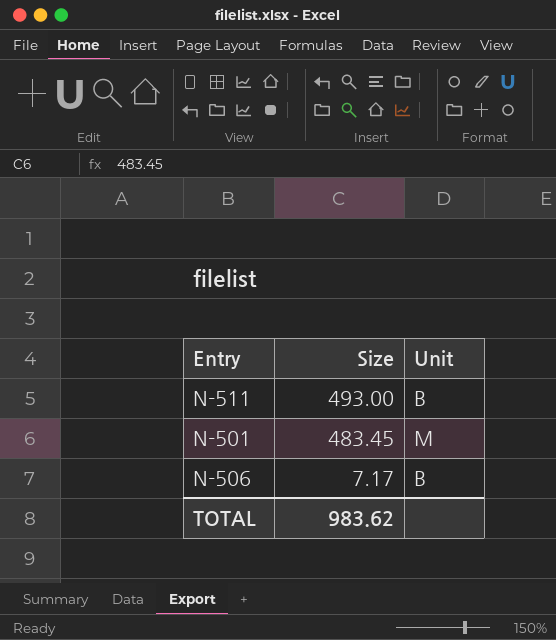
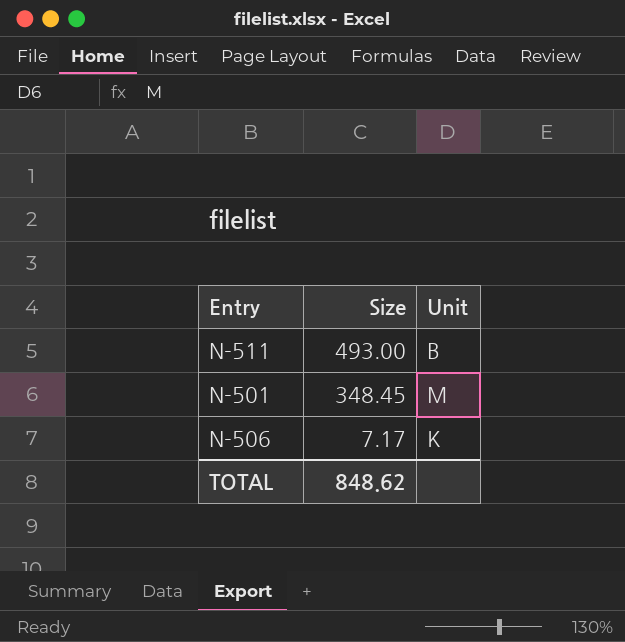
N-501 | Size: 483.45 -> 348.45
N-506 | Unit: B -> K
TOTAL | Size: 983.62 -> 848.62

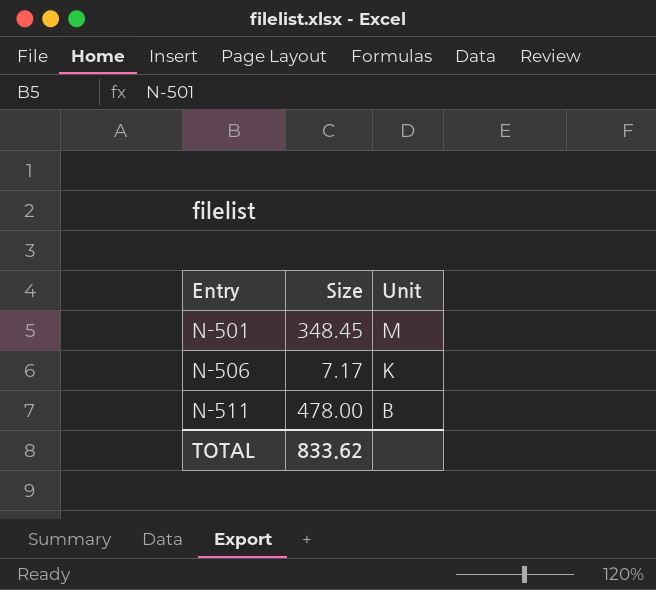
row order: Size descending -> Entry ascending
N-511 | Size: 493.00 -> 478.00
TOTAL | Size: 848.62 -> 833.62

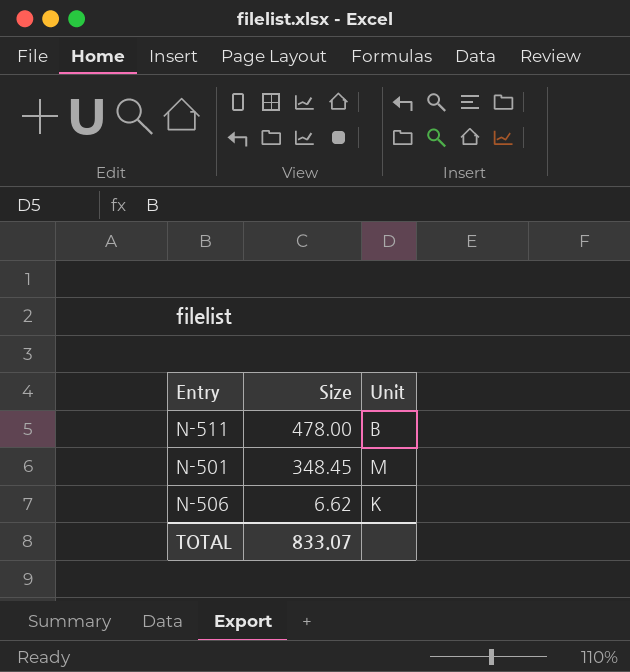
row order: Entry ascending -> Size descending
N-506 | Size: 7.17 -> 6.62
TOTAL | Size: 833.62 -> 833.07

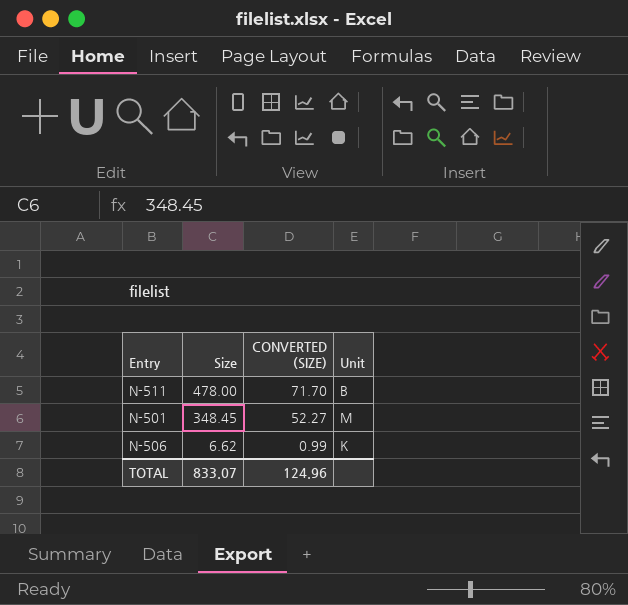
column CONVERTED (SIZE) | formula: none -> [Size] * 0.15

